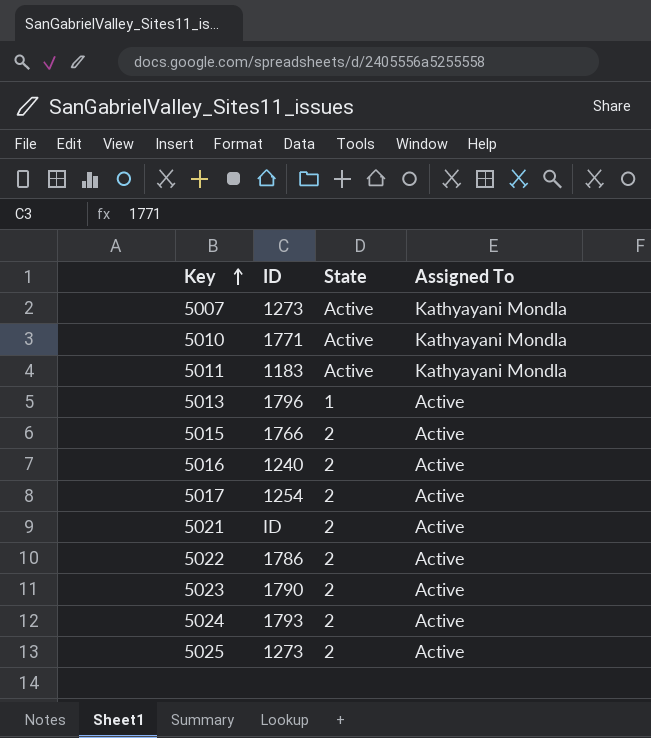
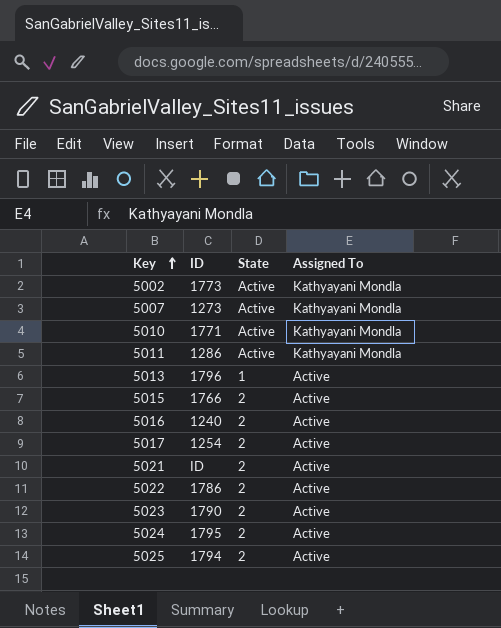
row 5002: none -> 1773 | Active | Kathyayani Mondla
5011 | ID: 1183 -> 1286
5024 | ID: 1793 -> 1795
5025 | ID: 1273 -> 1794

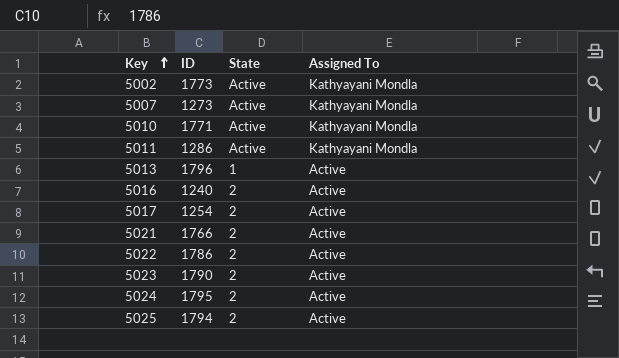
row 5015: 1766 | 2 | Active -> none
5021 | ID: ID -> 1766

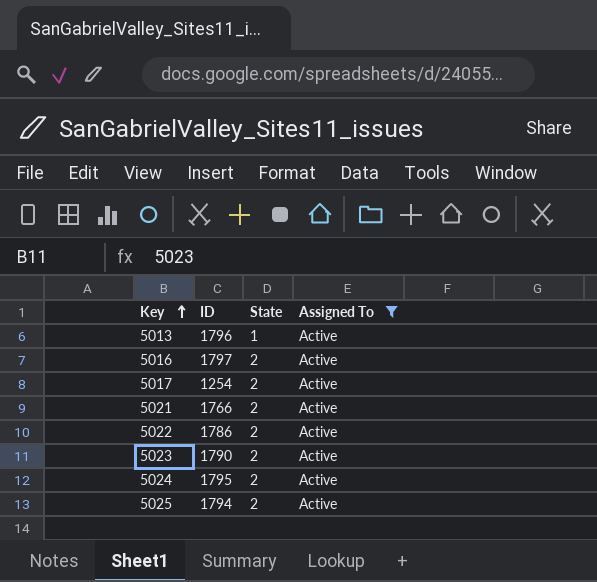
filter: none -> Assigned To = Active
5016 | ID: 1240 -> 1797

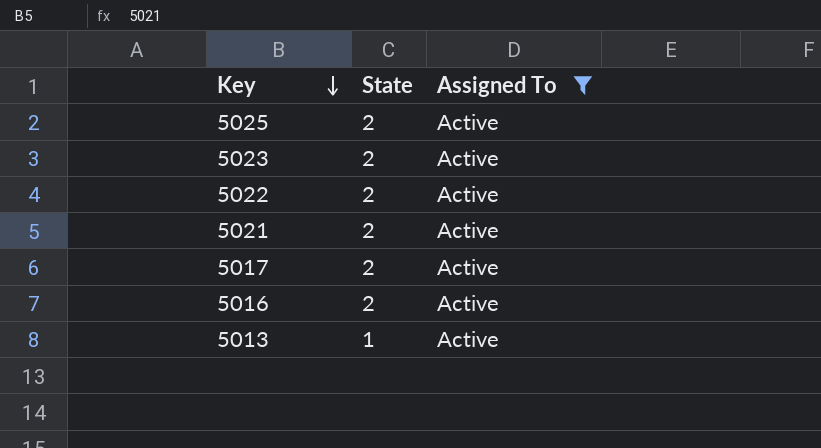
row order: Key ascending -> Key descending
column ID | position: 2 -> none
row 5024: 1795 | 2 | Active -> none

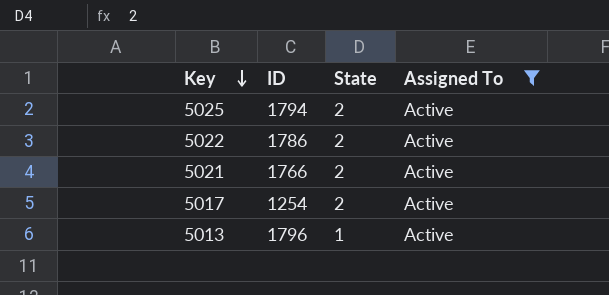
column ID | position: none -> 2
row 5023: 2 | Active -> none
row 5016: 2 | Active -> none

